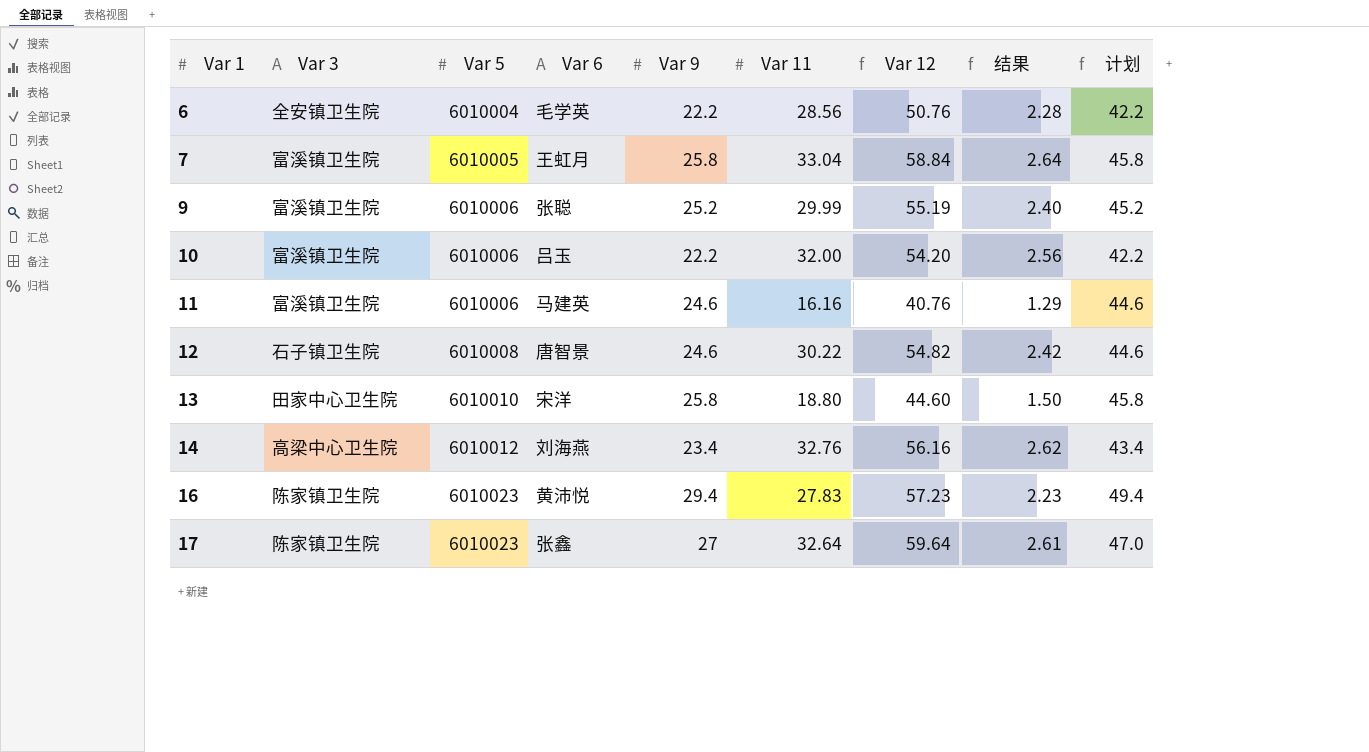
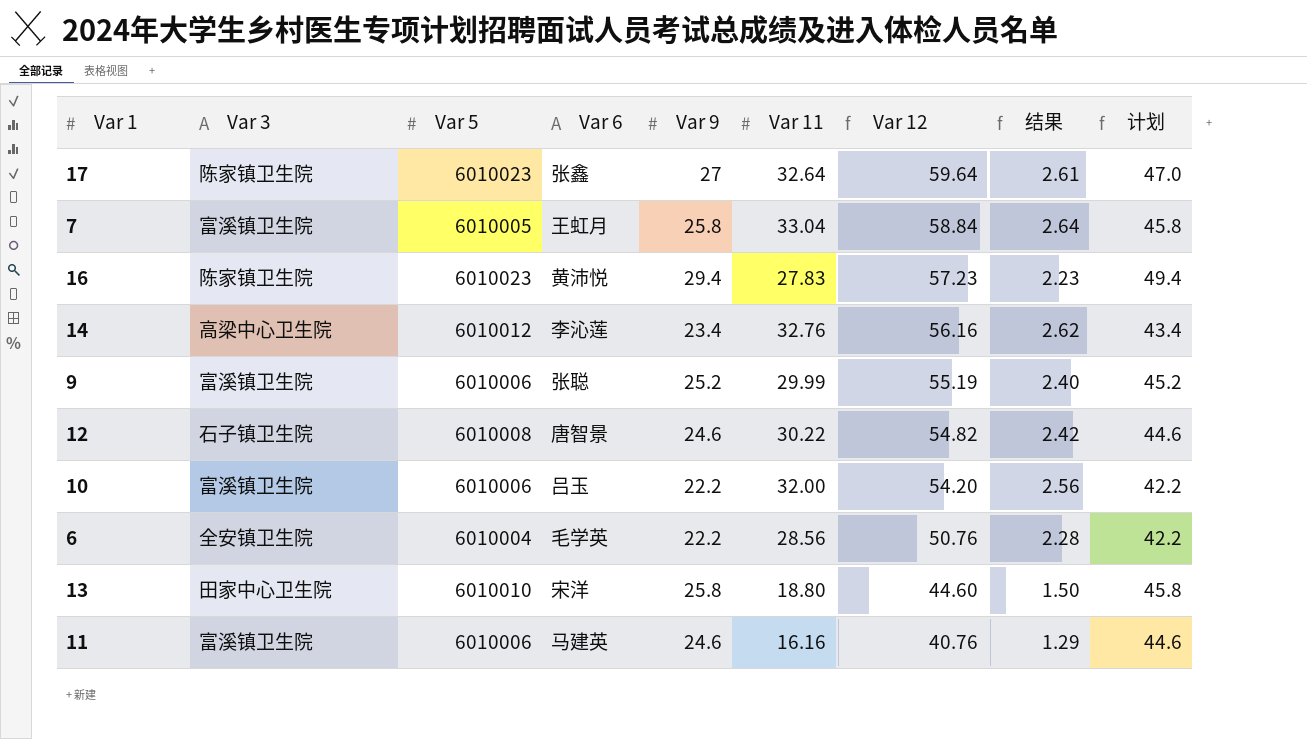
row order: Var 1 ascending -> Var 12 descending
14 | Var 6: 刘海燕 -> 李沁莲

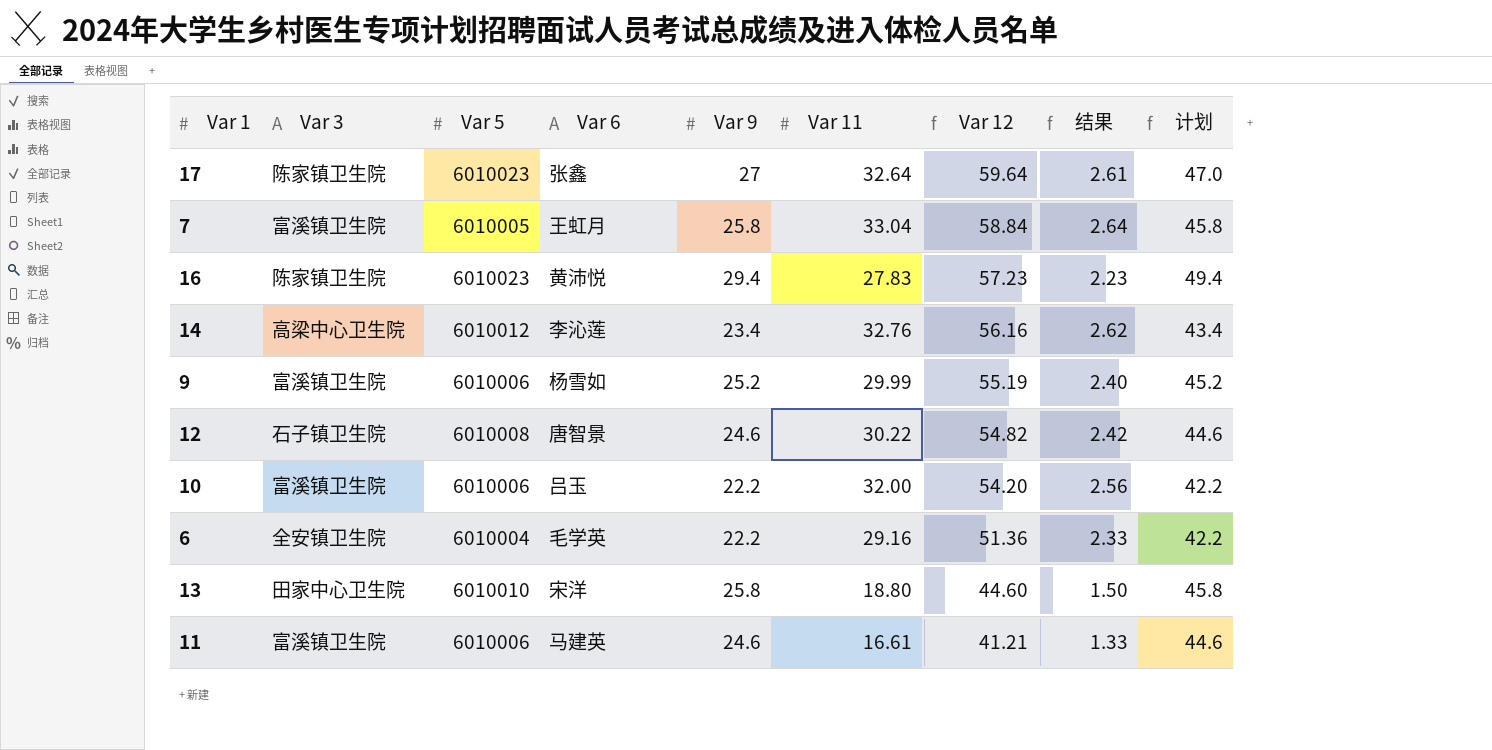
9 | Var 6: 张聪 -> 杨雪如
6 | Var 11: 28.56 -> 29.16
6 | Var 12: 50.76 -> 51.36
6 | 结果: 2.28 -> 2.33
11 | Var 11: 16.16 -> 16.61
11 | Var 12: 40.76 -> 41.21
11 | 结果: 1.29 -> 1.33

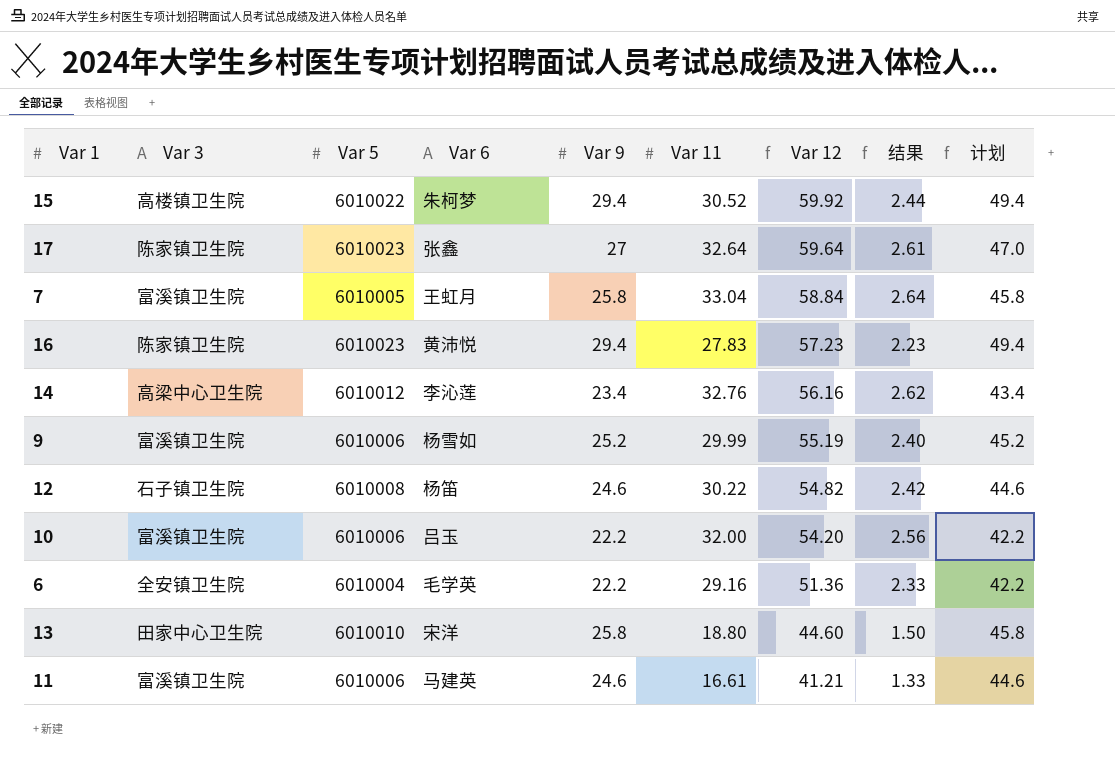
row 15: none -> 高楼镇卫生院 | 6010022 | 朱柯梦 | 29.4 | 30.52 | 59.92 | 2.44 | 49.4
12 | Var 6: 唐智景 -> 杨笛

